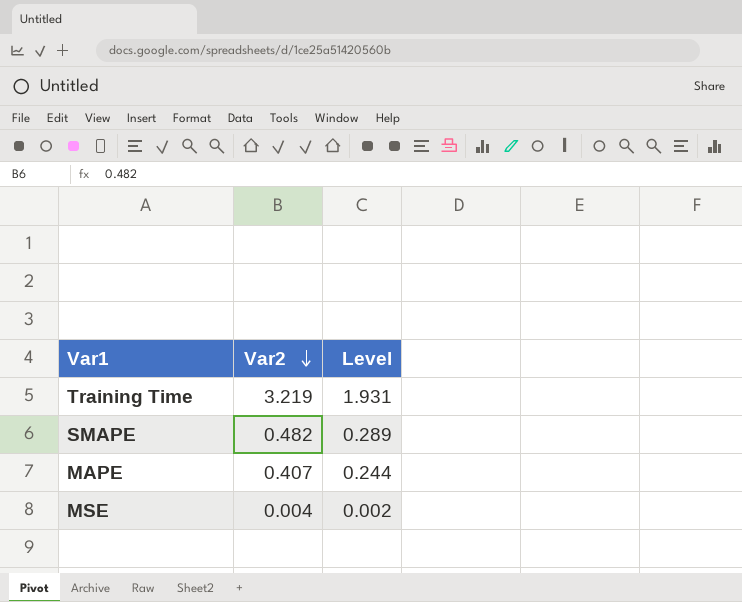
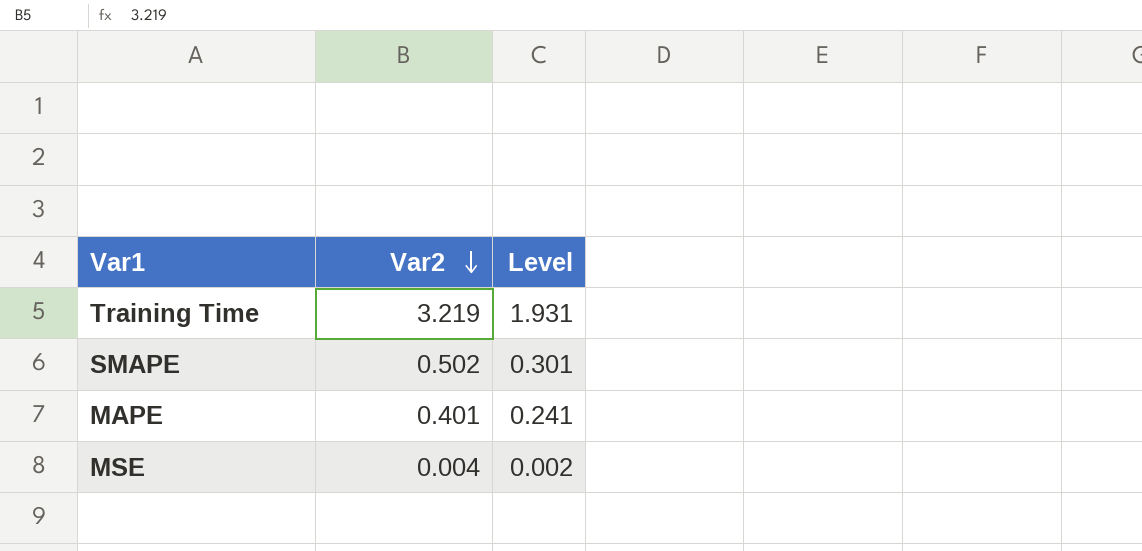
SMAPE | Var2: 0.482 -> 0.502
SMAPE | Level: 0.289 -> 0.301
MAPE | Var2: 0.407 -> 0.401
MAPE | Level: 0.244 -> 0.241

